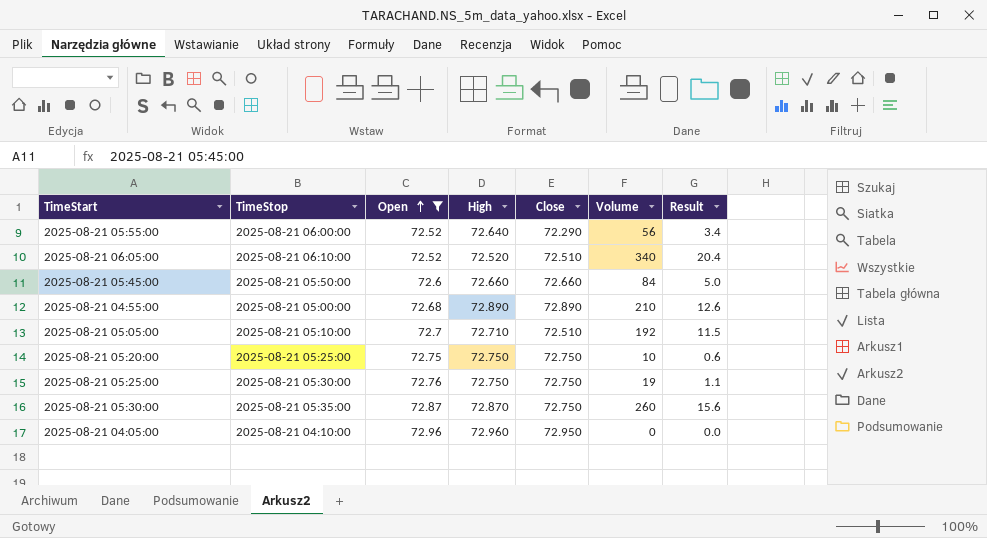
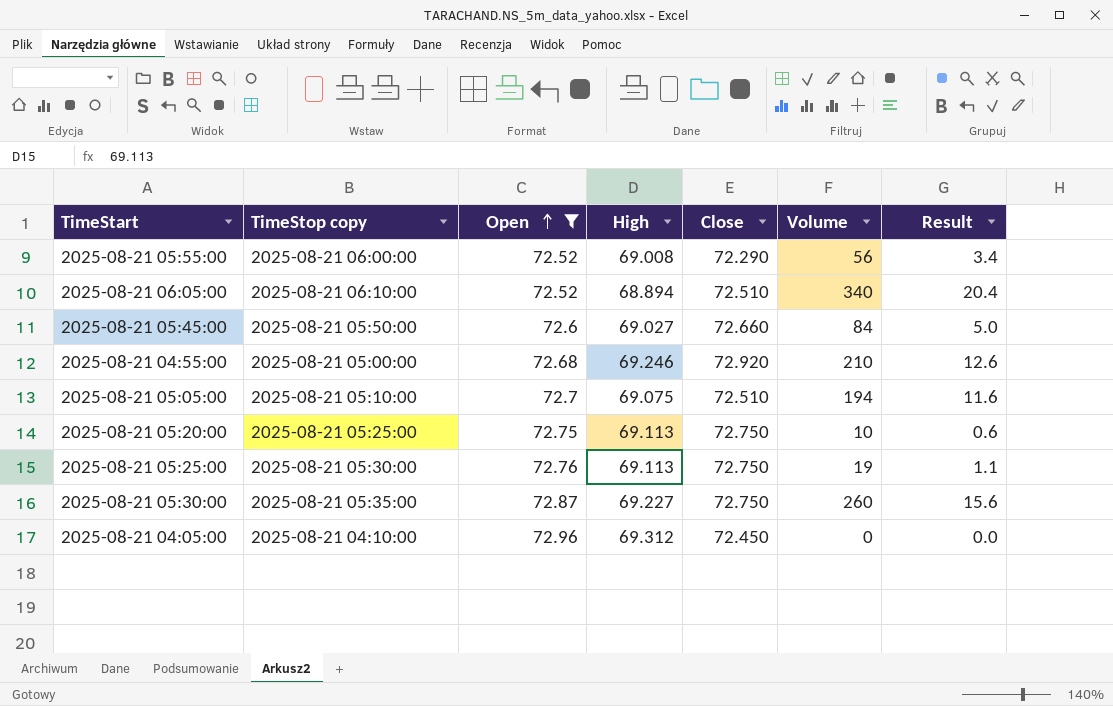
column name: TimeStop -> TimeStop copy
2025-08-21 05:55:00 | High: 72.640 -> 69.008
2025-08-21 06:05:00 | High: 72.520 -> 68.894
2025-08-21 05:45:00 | High: 72.660 -> 69.027
2025-08-21 04:55:00 | High: 72.890 -> 69.246
2025-08-21 04:55:00 | Close: 72.890 -> 72.920
2025-08-21 05:05:00 | High: 72.710 -> 69.075
2025-08-21 05:05:00 | Volume: 192 -> 194
2025-08-21 05:05:00 | Result: 11.5 -> 11.6
2025-08-21 05:20:00 | High: 72.750 -> 69.113
2025-08-21 05:25:00 | High: 72.750 -> 69.113
2025-08-21 05:30:00 | High: 72.870 -> 69.227
2025-08-21 04:05:00 | High: 72.960 -> 69.312
2025-08-21 04:05:00 | Close: 72.950 -> 72.450

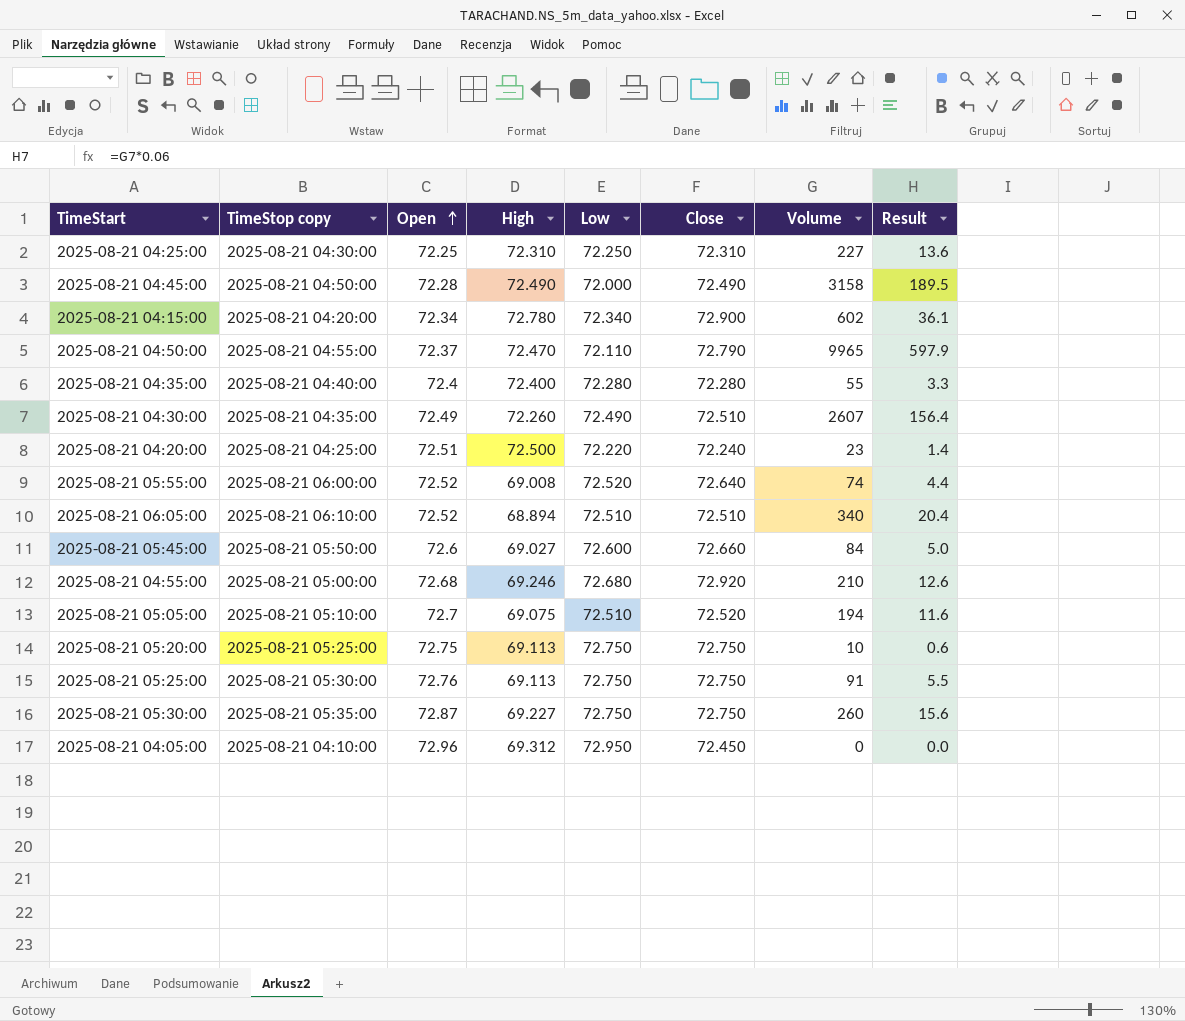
filter: Open >= 72.52 -> none
column Low | position: none -> 5
2025-08-21 05:55:00 | Close: 72.290 -> 72.640
2025-08-21 05:55:00 | Volume: 56 -> 74
2025-08-21 05:55:00 | Result: 3.4 -> 4.4
2025-08-21 05:05:00 | Close: 72.510 -> 72.520
2025-08-21 05:25:00 | Volume: 19 -> 91
2025-08-21 05:25:00 | Result: 1.1 -> 5.5

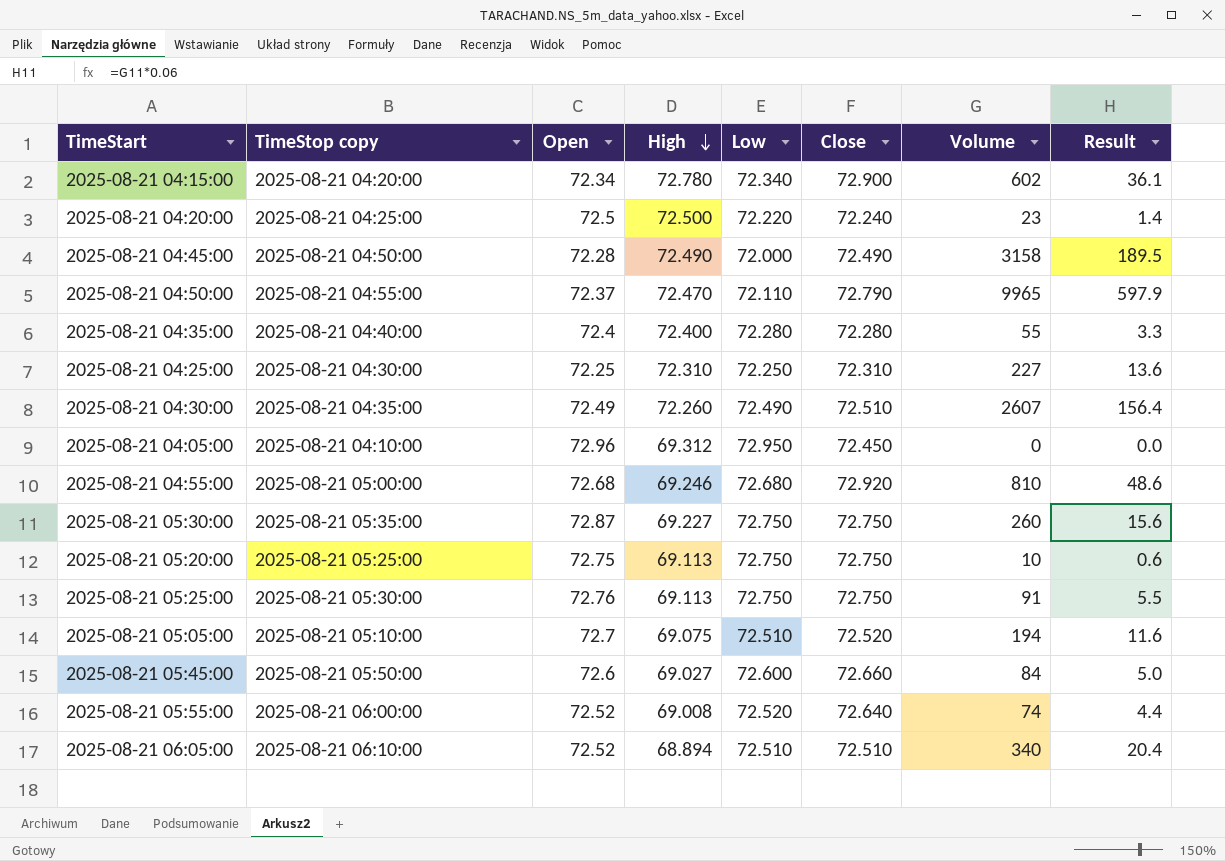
row order: Open ascending -> High descending
2025-08-21 04:20:00 | Open: 72.51 -> 72.5
2025-08-21 04:55:00 | Volume: 210 -> 810
2025-08-21 04:55:00 | Result: 12.6 -> 48.6

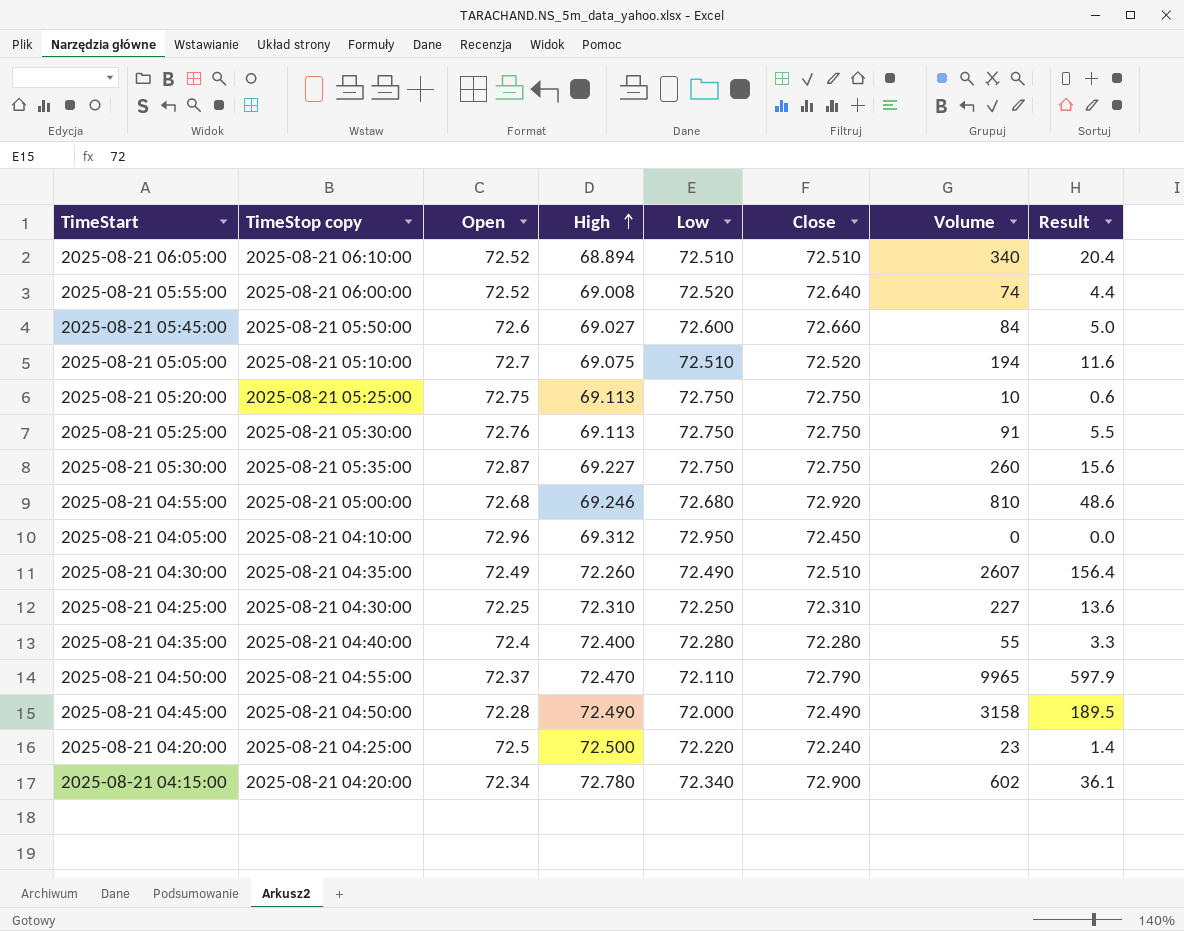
row order: High descending -> High ascending

